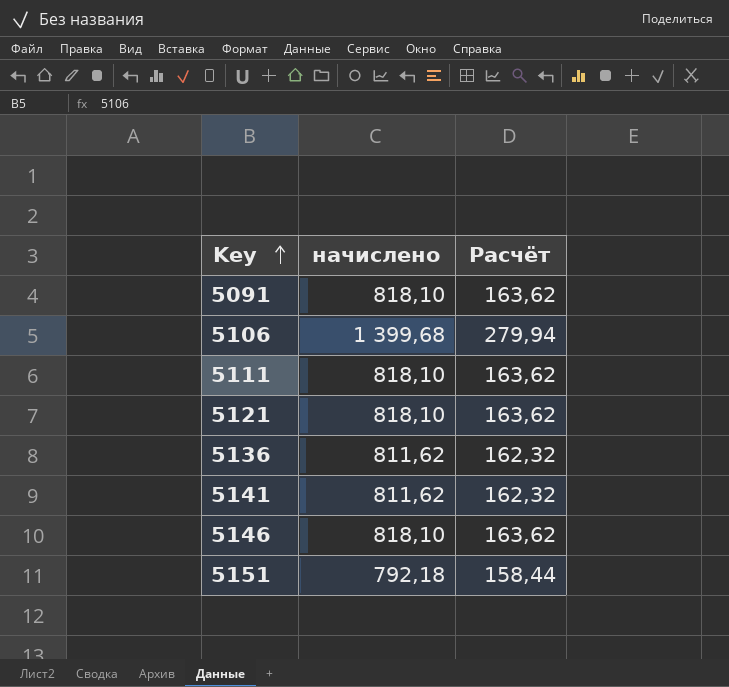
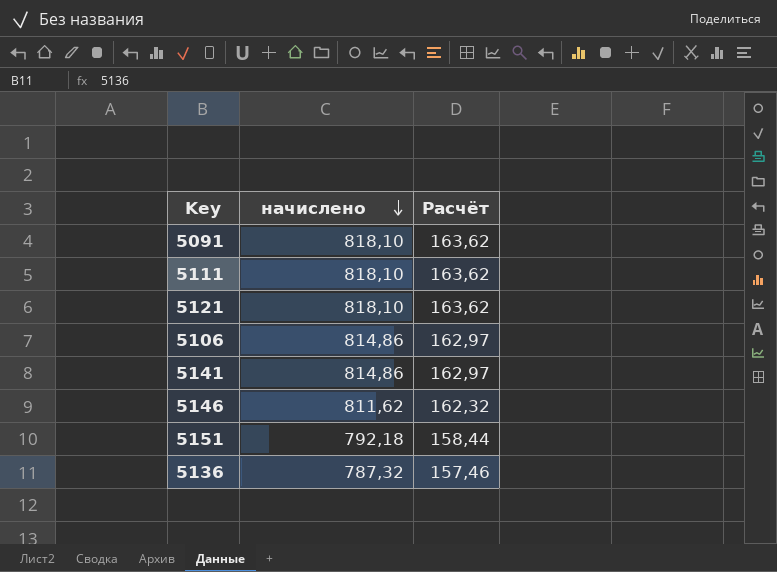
row order: Key ascending -> начислено descending
5106 | начислено: 1 399,68 -> 814,86
5106 | Расчёт: 279,94 -> 162,97
5141 | начислено: 811,62 -> 814,86
5141 | Расчёт: 162,32 -> 162,97
5146 | начислено: 818,10 -> 811,62
5146 | Расчёт: 163,62 -> 162,32
5136 | начислено: 811,62 -> 787,32
5136 | Расчёт: 162,32 -> 157,46

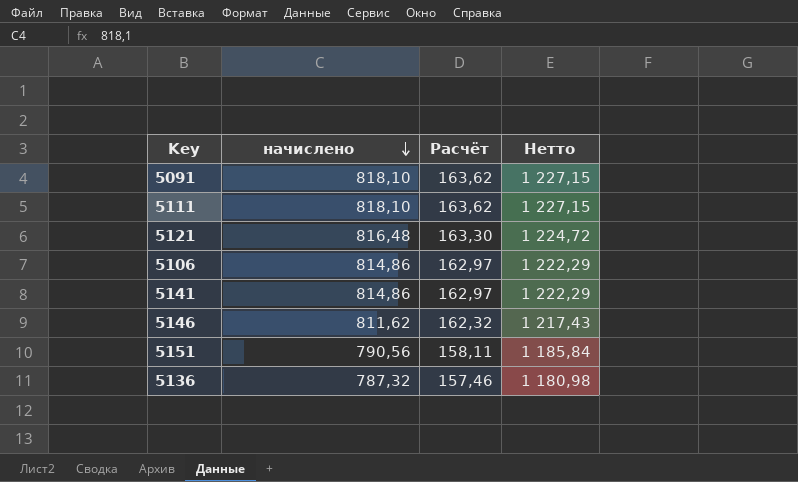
column Нетто | formula: none -> [начислено] * 1,5
5121 | начислено: 818,10 -> 816,48
5121 | Расчёт: 163,62 -> 163,30
5151 | начислено: 792,18 -> 790,56
5151 | Расчёт: 158,44 -> 158,11

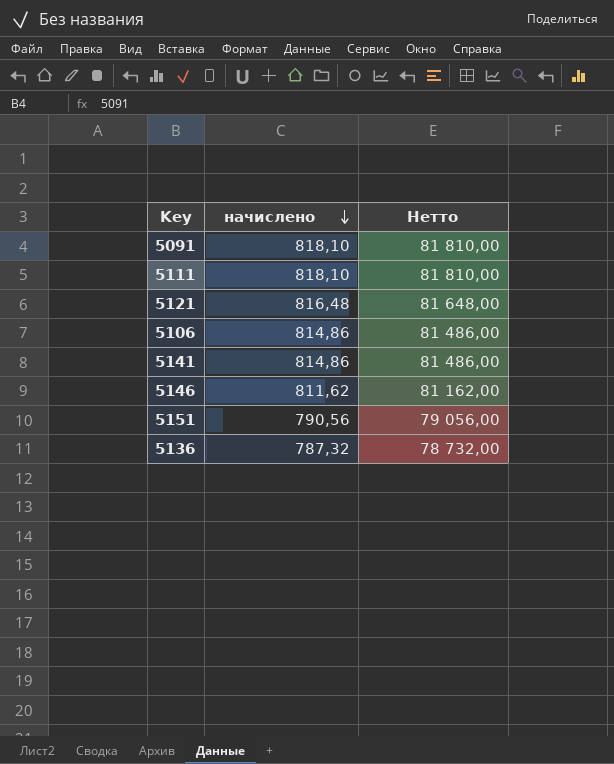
column Расчёт | formula: [начислено] * 0,2 -> none
column Нетто | formula: [начислено] * 1,5 -> [начислено] * 100

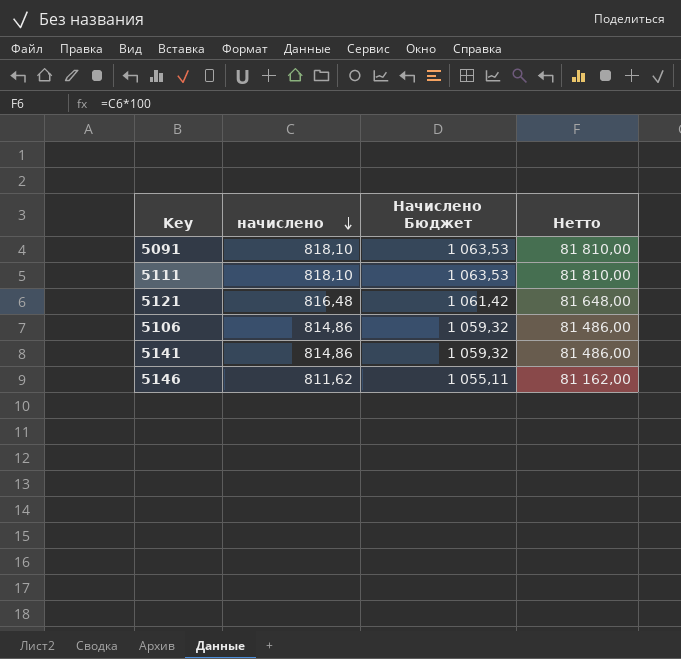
column Начислено Бюджет | formula: none -> [начислено] * 1,3
row 5151: 790,56 | 79 056,00 -> none
row 5136: 787,32 | 78 732,00 -> none

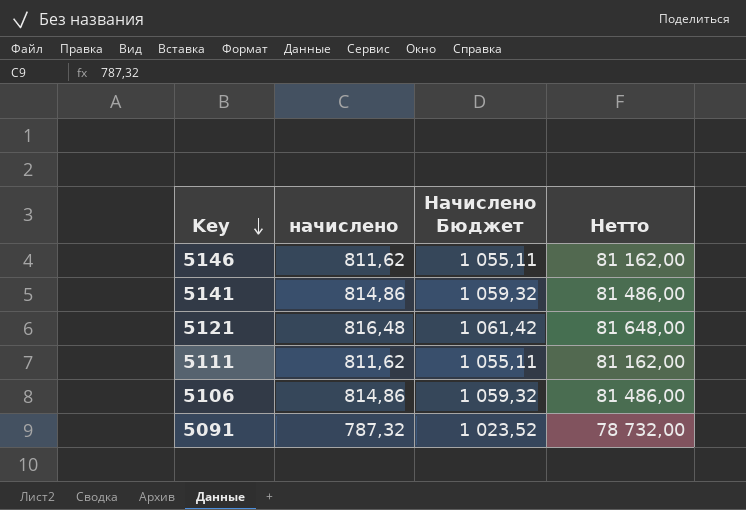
row order: начислено descending -> Key descending
5111 | начислено: 818,10 -> 811,62
5111 | Начислено Бюджет: 1 063,53 -> 1 055,11
5111 | Нетто: 81 810,00 -> 81 162,00
5091 | начислено: 818,10 -> 787,32
5091 | Начислено Бюджет: 1 063,53 -> 1 023,52
5091 | Нетто: 81 810,00 -> 78 732,00

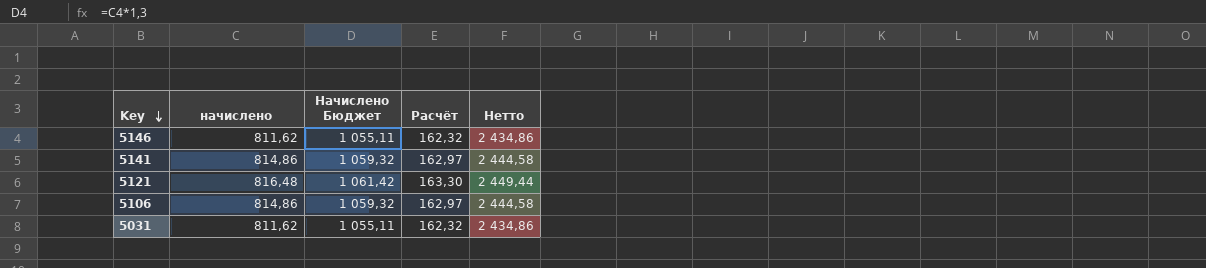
column Расчёт | formula: none -> [начислено] * 0,2
column Нетто | formula: [начислено] * 100 -> [начислено] * 3
row 5111: 811,62 | 1 055,11 | 81 162,00 -> none
row 5091: 787,32 | 1 023,52 | 78 732,00 -> none
row 5031: none -> 811,62 | 1 055,11 | 162,32 | 2 434,86

